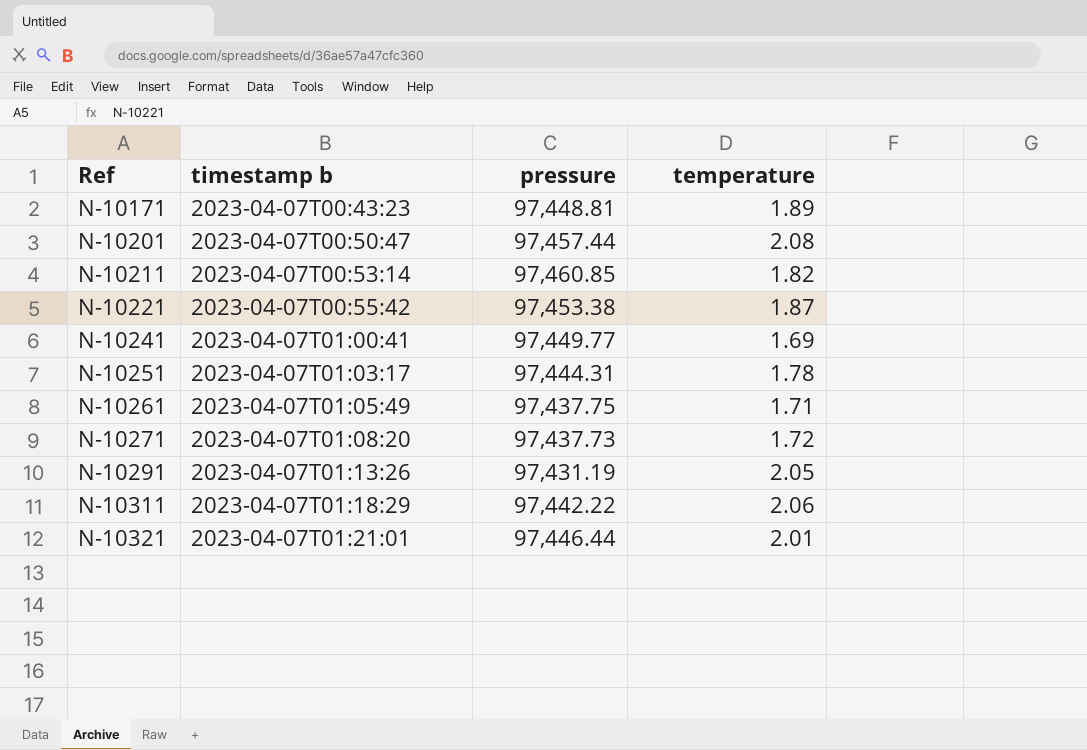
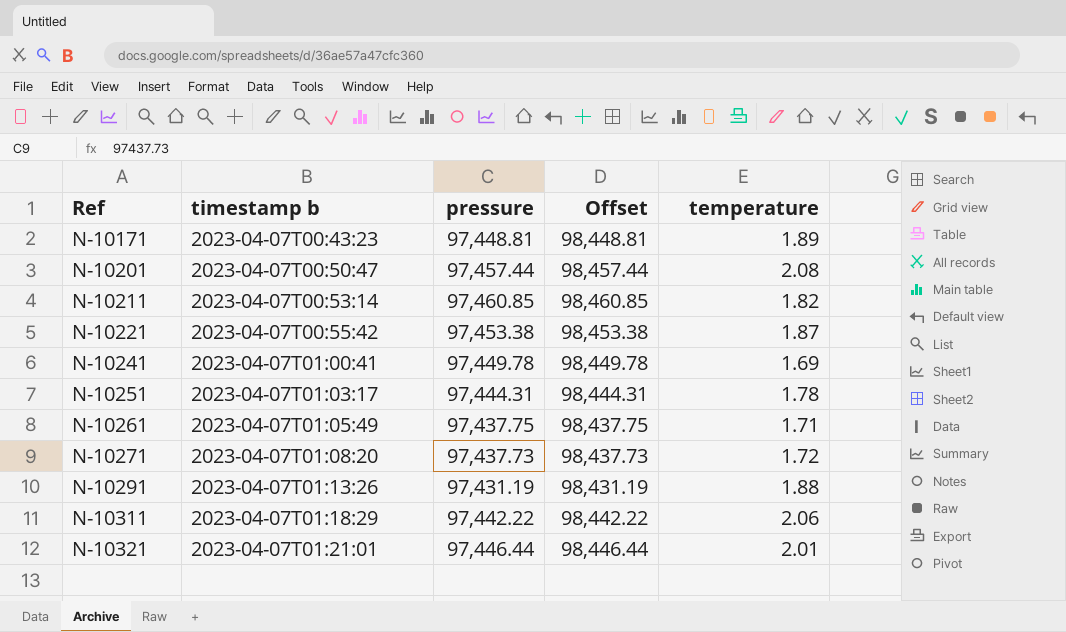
column Offset | formula: none -> [pressure] + 1000
N-10241 | pressure: 97,449.77 -> 97,449.78
N-10291 | temperature: 2.05 -> 1.88

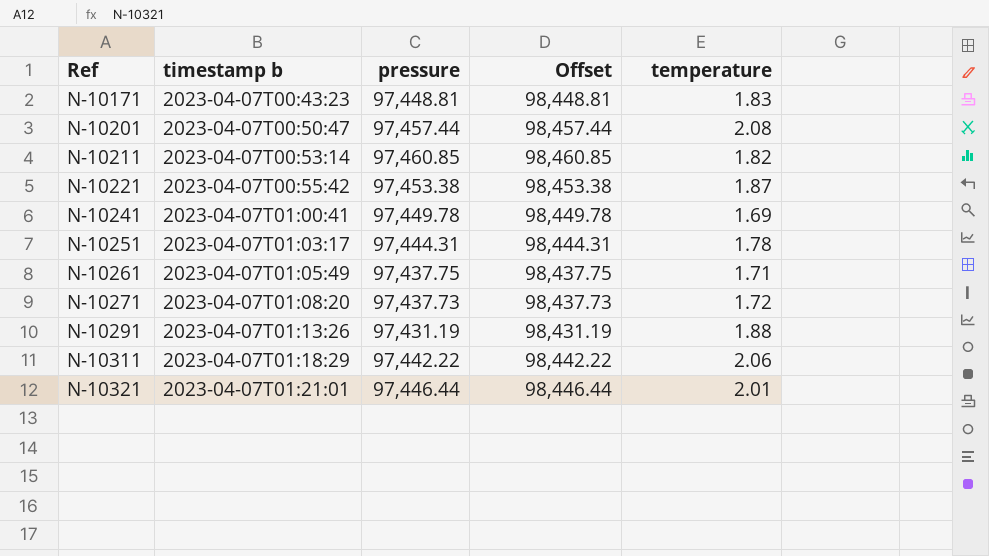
N-10171 | temperature: 1.89 -> 1.83

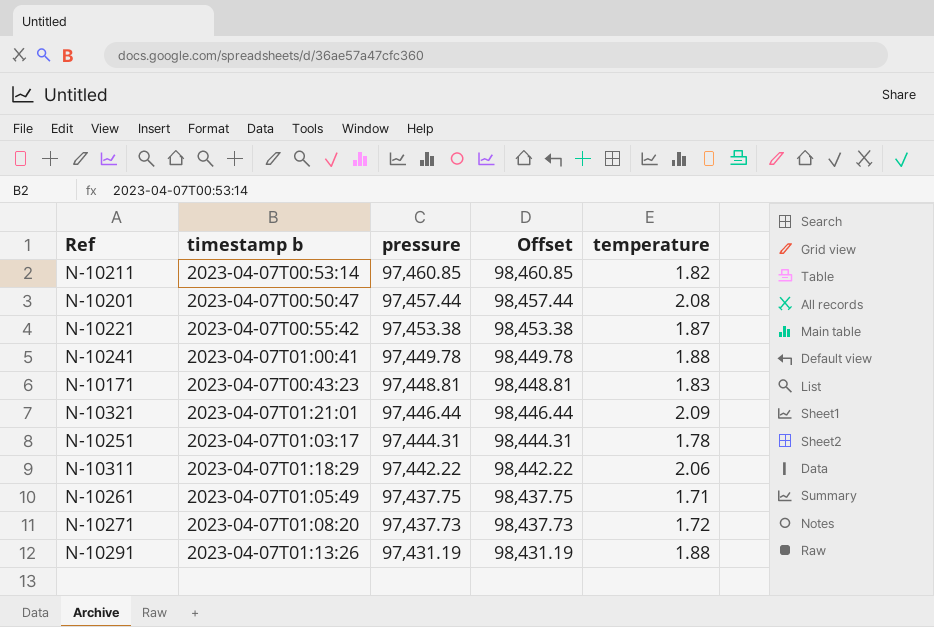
row order: Ref ascending -> pressure descending
N-10241 | temperature: 1.69 -> 1.88
N-10321 | temperature: 2.01 -> 2.09

